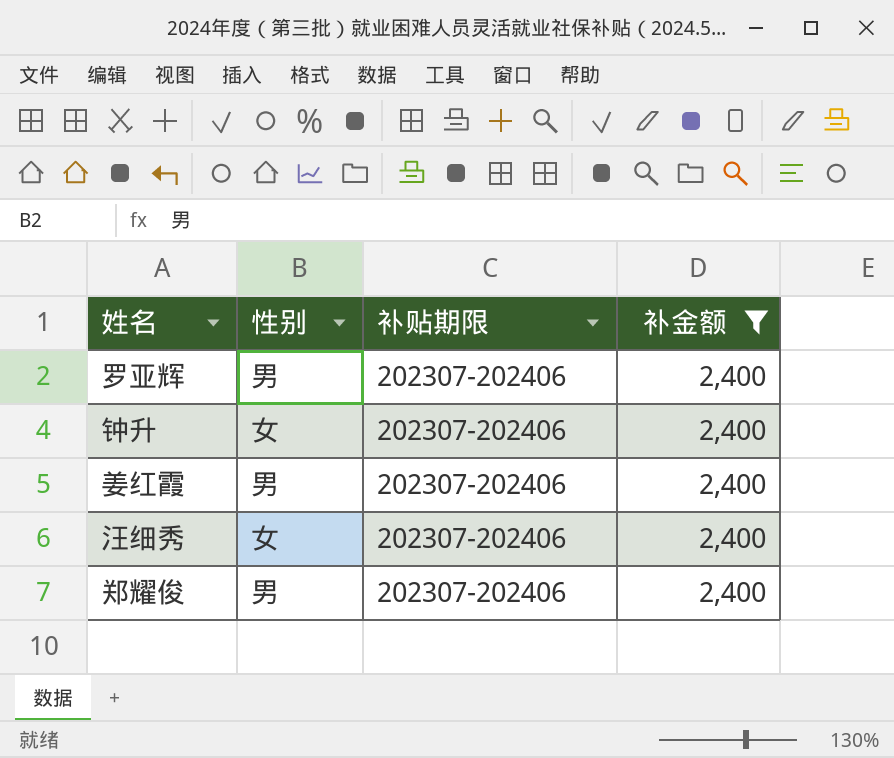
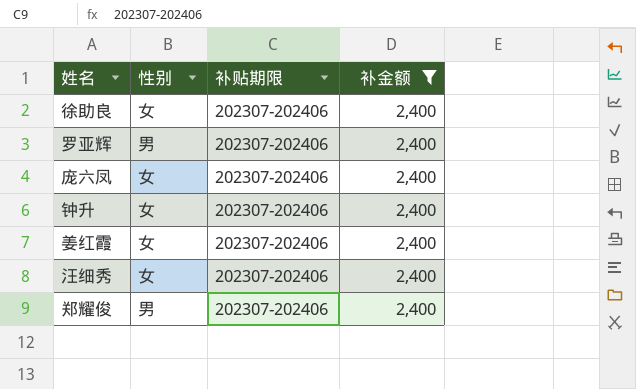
row 徐助良: none -> 女 | 202307-202406 | 2,400
row 庞六凤: none -> 女 | 202307-202406 | 2,400
姜红霞 | 性别: 男 -> 女

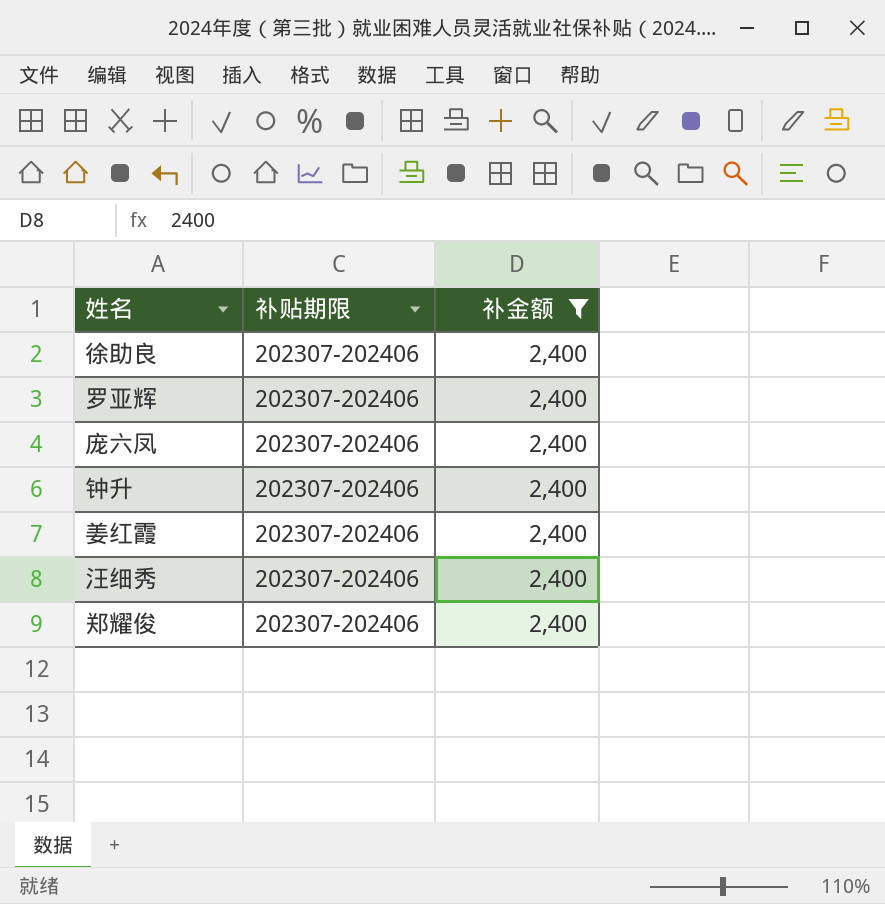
column 性别 | position: 2 -> none

